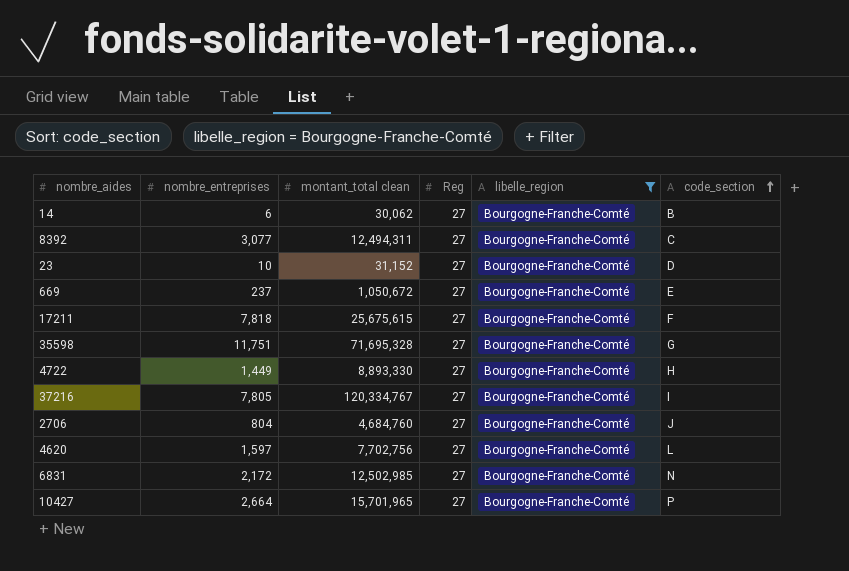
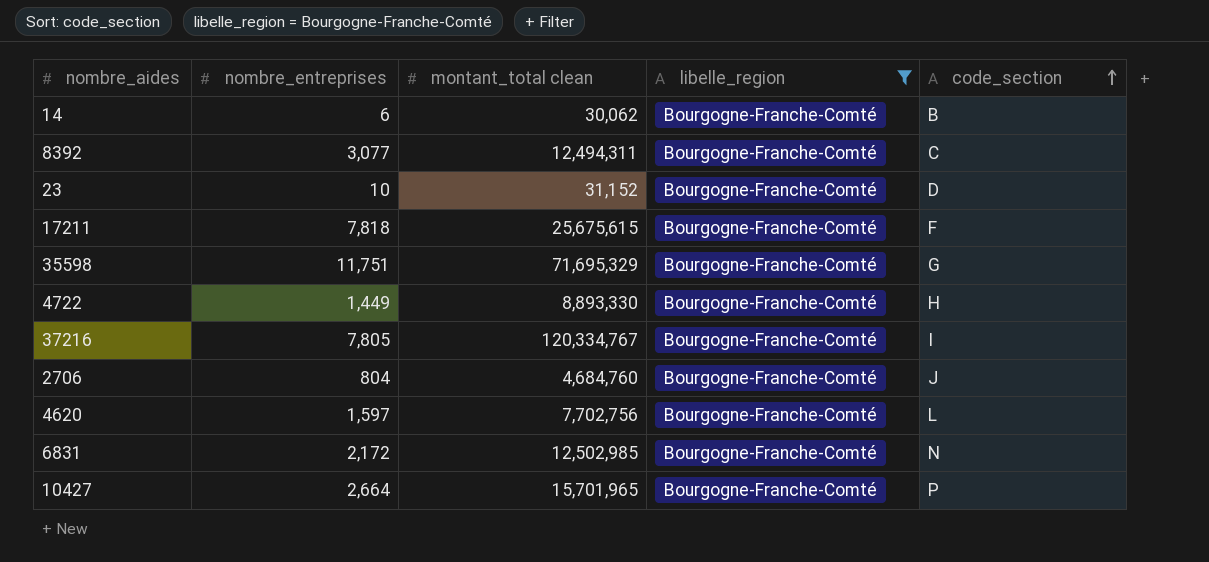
column Reg | position: 4 -> none
row 669: 237 | 1,050,672 | 27 | Bourgogne-Franche-Comté | E -> none
35598 | montant_total clean: 71,695,328 -> 71,695,329

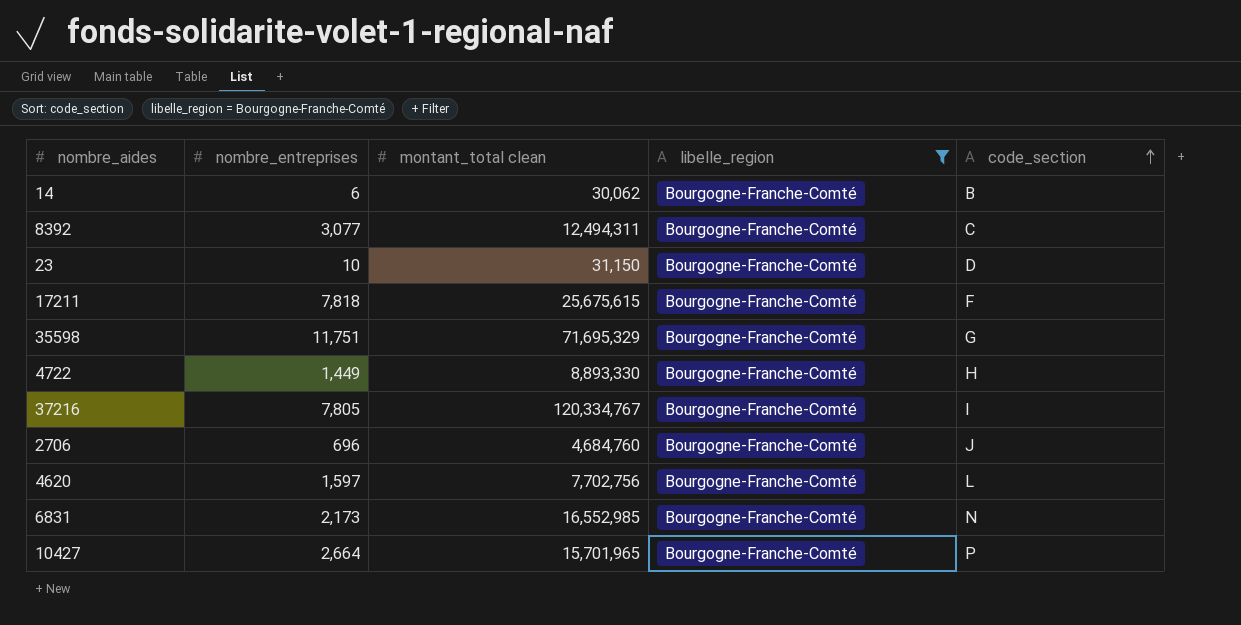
23 | montant_total clean: 31,152 -> 31,150
2706 | nombre_entreprises: 804 -> 696
6831 | nombre_entreprises: 2,172 -> 2,173
6831 | montant_total clean: 12,502,985 -> 16,552,985

